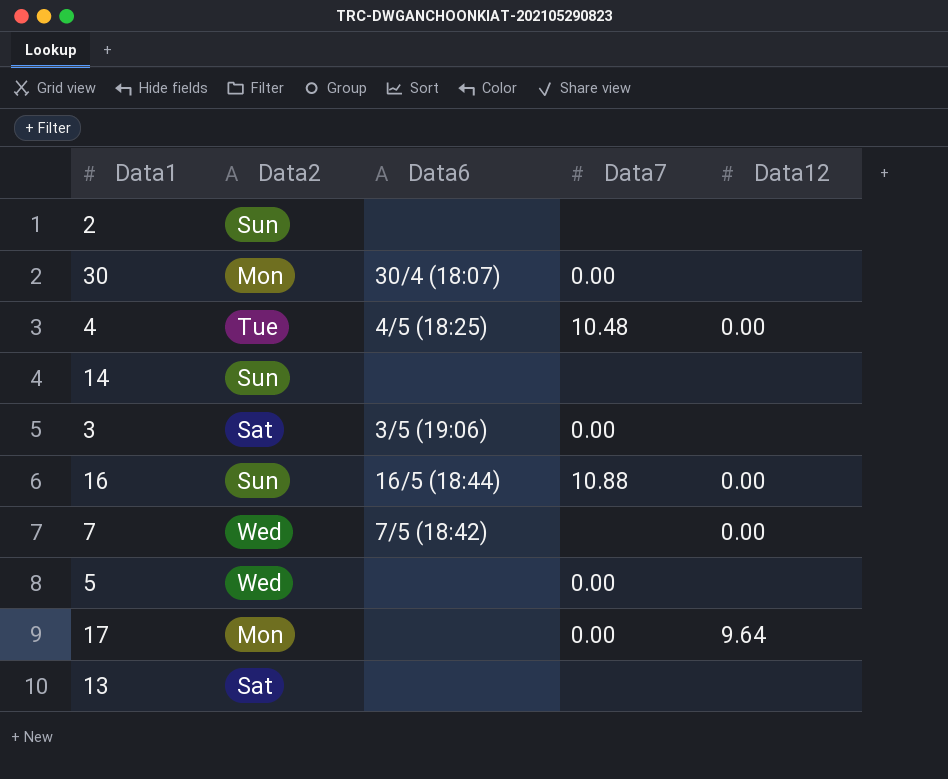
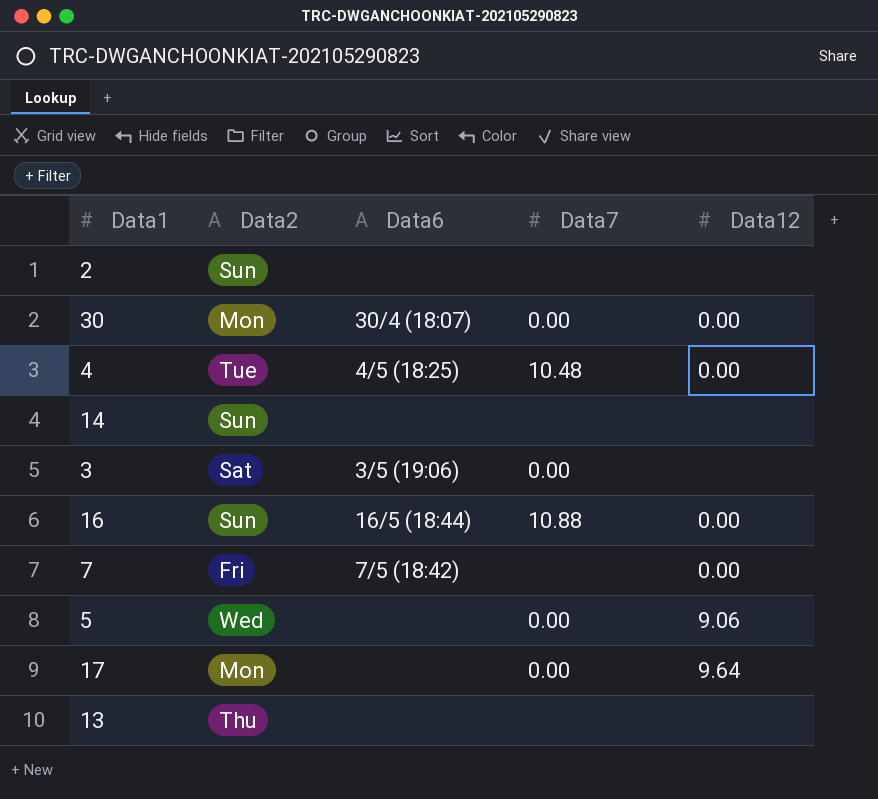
30 | Data12: none -> 0.00
7 | Data2: Wed -> Fri
5 | Data12: none -> 9.06
13 | Data2: Sat -> Thu

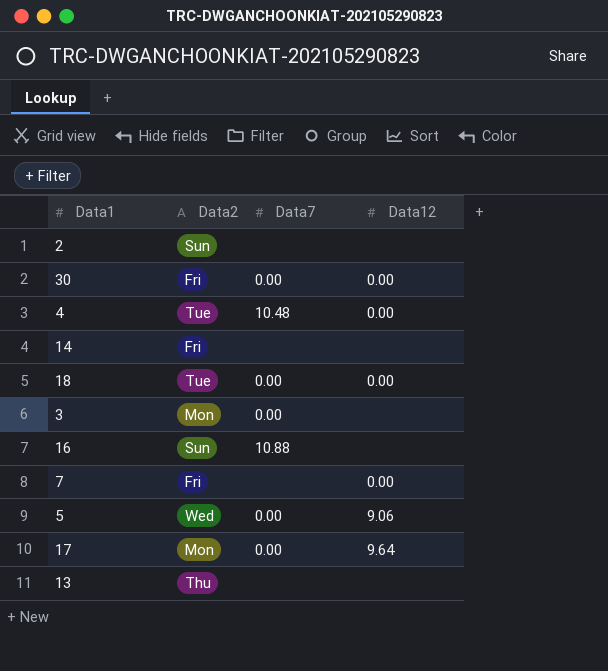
column Data6 | position: 3 -> none
30 | Data2: Mon -> Fri
14 | Data2: Sun -> Fri
row 18: none -> Tue | 0.00 | 0.00
3 | Data2: Sat -> Mon
16 | Data12: 0.00 -> none

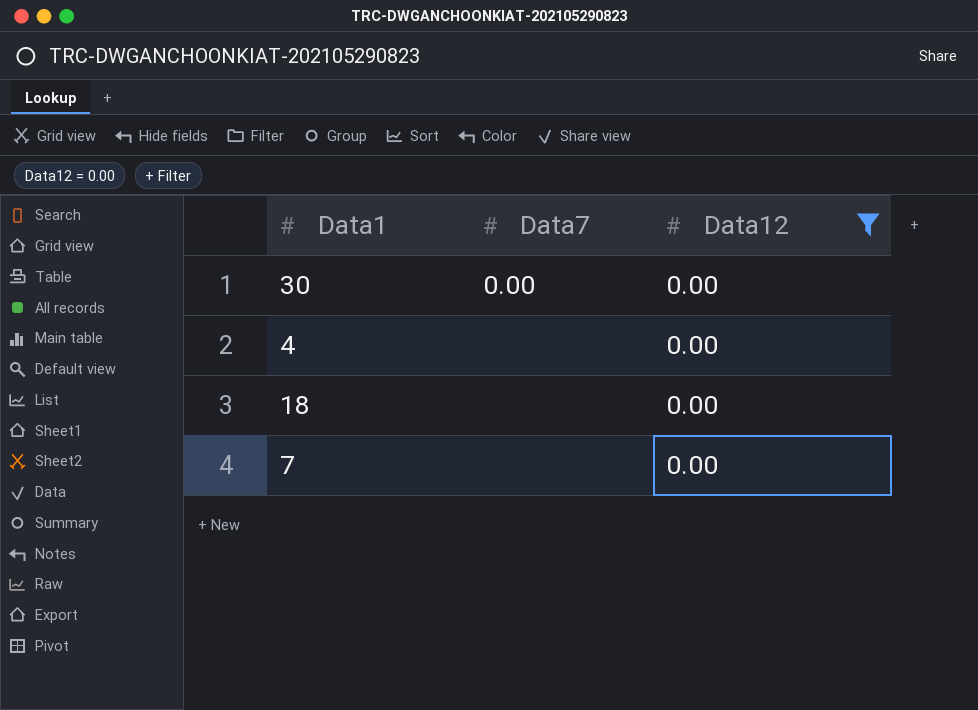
filter: none -> Data12 = 0.00
column Data2 | position: 2 -> none
4 | Data7: 10.48 -> none
18 | Data7: 0.00 -> none

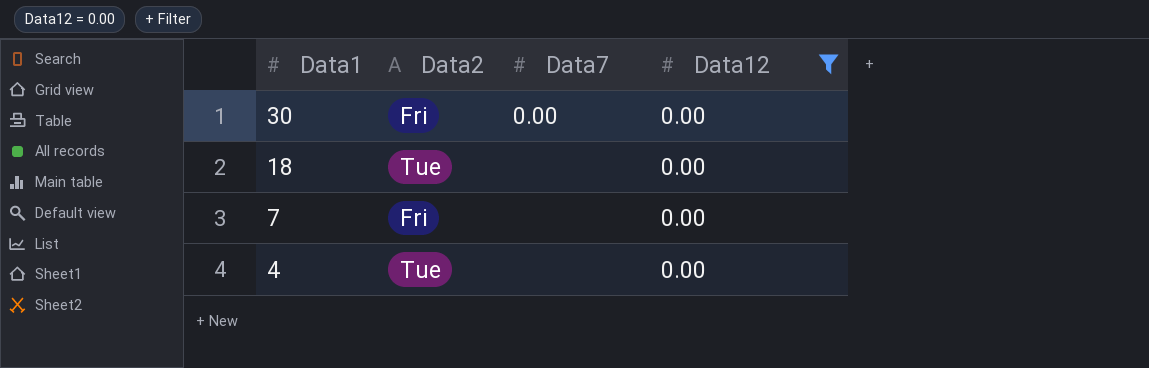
row order: none -> Data1 descending
column Data2 | position: none -> 2

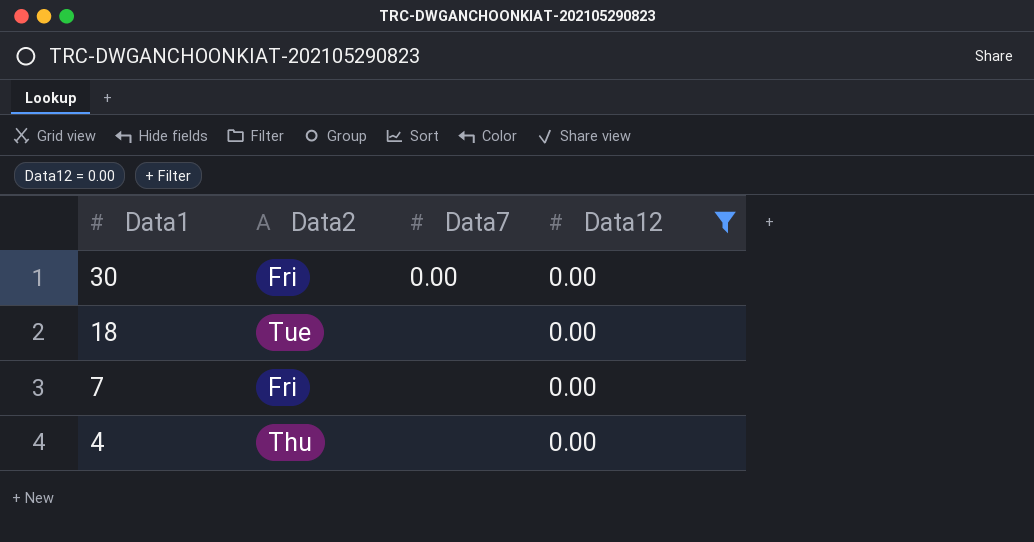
4 | Data2: Tue -> Thu

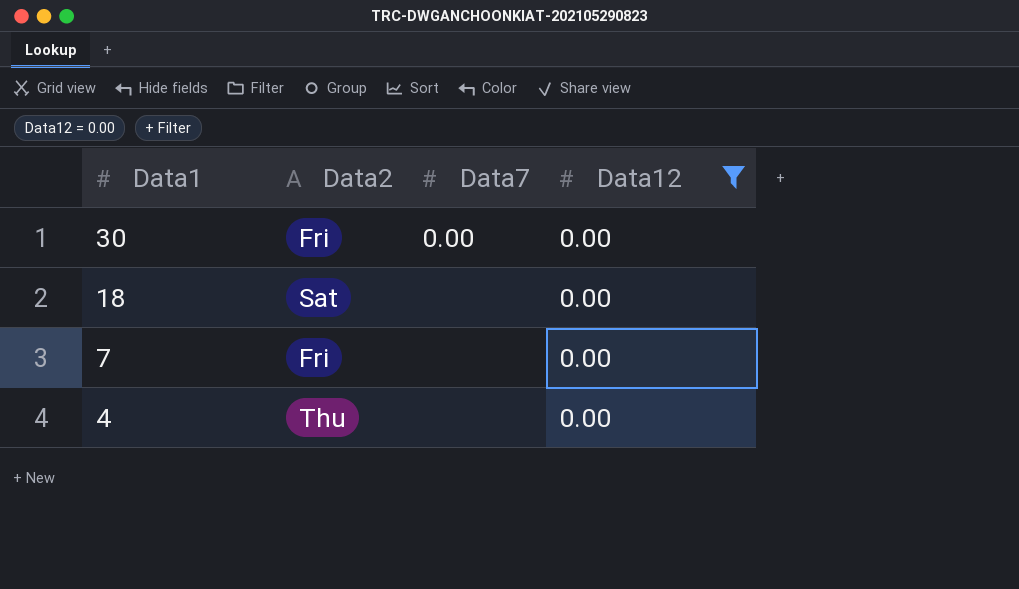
18 | Data2: Tue -> Sat

